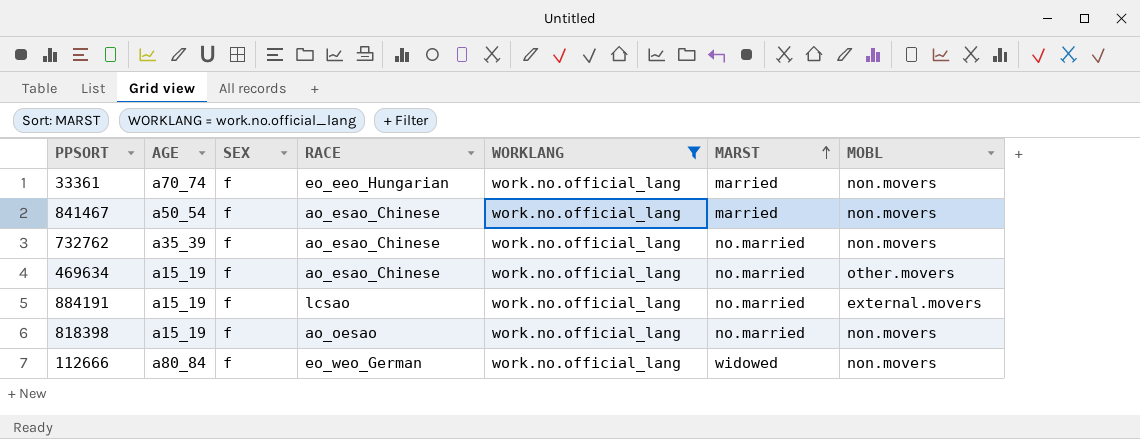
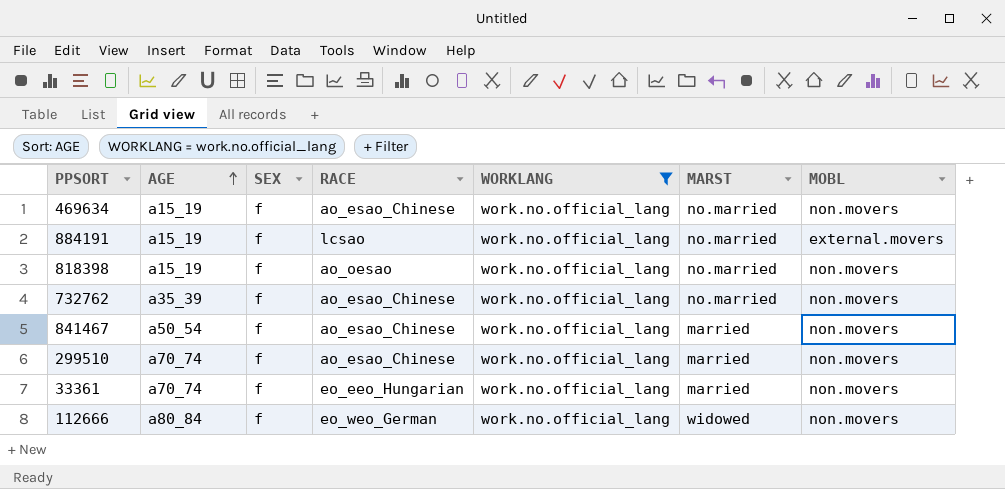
row order: MARST ascending -> AGE ascending
469634 | MOBL: other.movers -> non.movers
row 299510: none -> a70_74 | f | ao_esao_Chinese | work.no.official_lang | married | non.movers

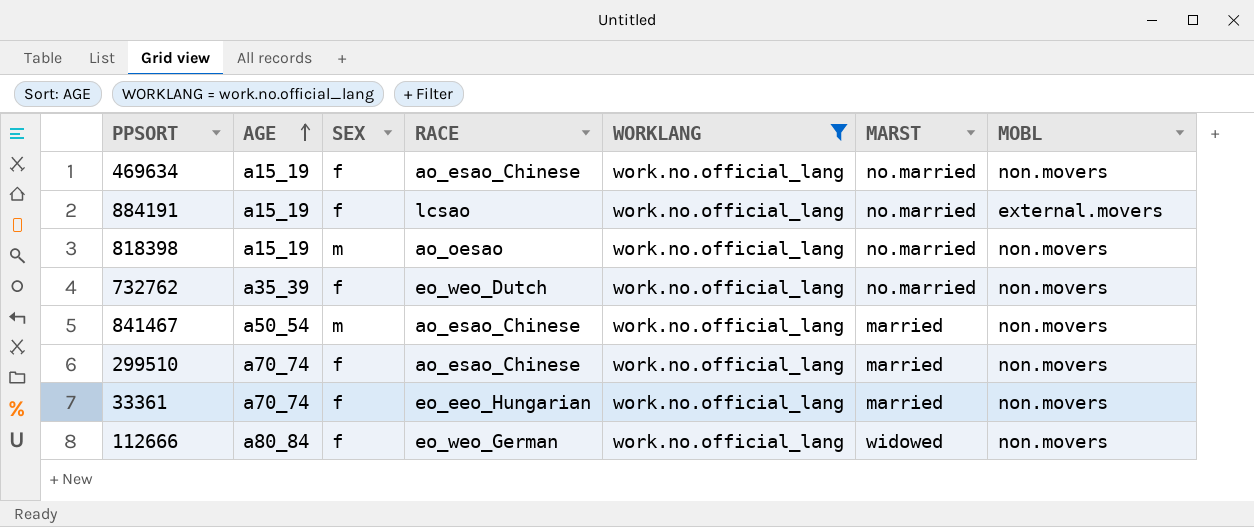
818398 | SEX: f -> m
732762 | RACE: ao_esao_Chinese -> eo_weo_Dutch
841467 | SEX: f -> m

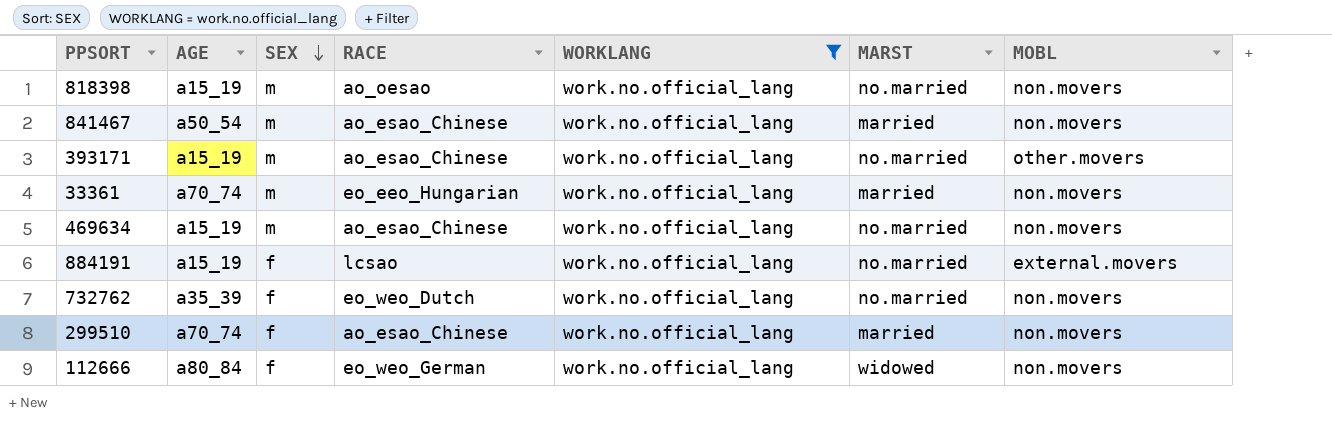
row order: AGE ascending -> SEX descending
row 393171: none -> a15_19 | m | ao_esao_Chinese | work.no.official_lang | no.married | other.movers
33361 | SEX: f -> m
469634 | SEX: f -> m

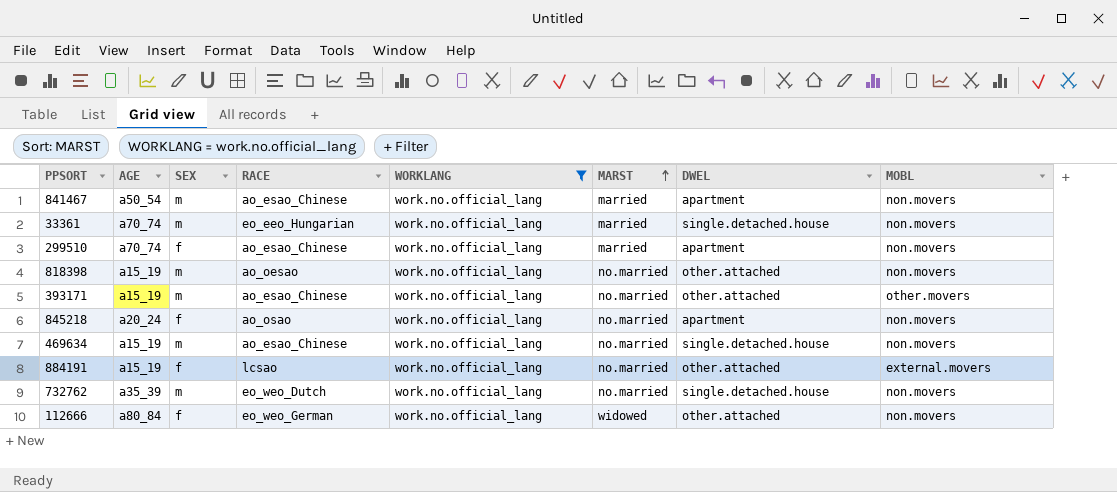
row order: SEX descending -> MARST ascending
column DWEL | position: none -> 7
row 845218: none -> a20_24 | f | ao_osao | work.no.official_lang | no.married | apartment | non.movers
732762 | SEX: f -> m

